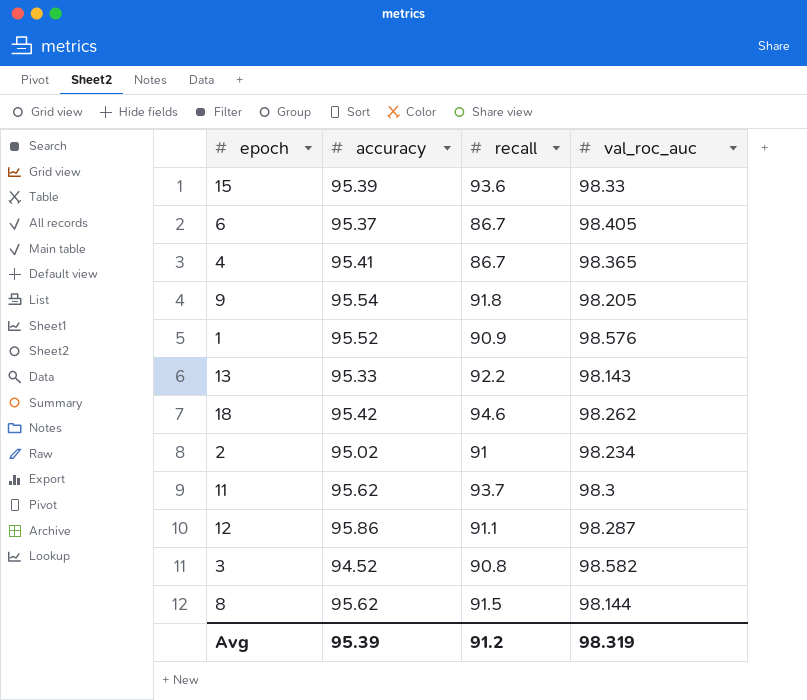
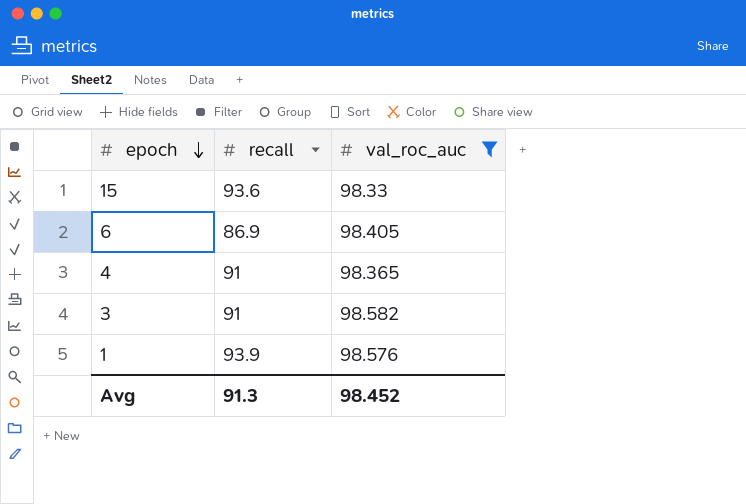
filter: none -> val_roc_auc >= 98.33
row order: none -> epoch descending
column accuracy | position: 2 -> none
6 | recall: 86.7 -> 86.9
4 | recall: 86.7 -> 91
3 | recall: 90.8 -> 91
1 | recall: 90.9 -> 93.9
Avg | recall: 91.2 -> 91.3
Avg | val_roc_auc: 98.319 -> 98.452

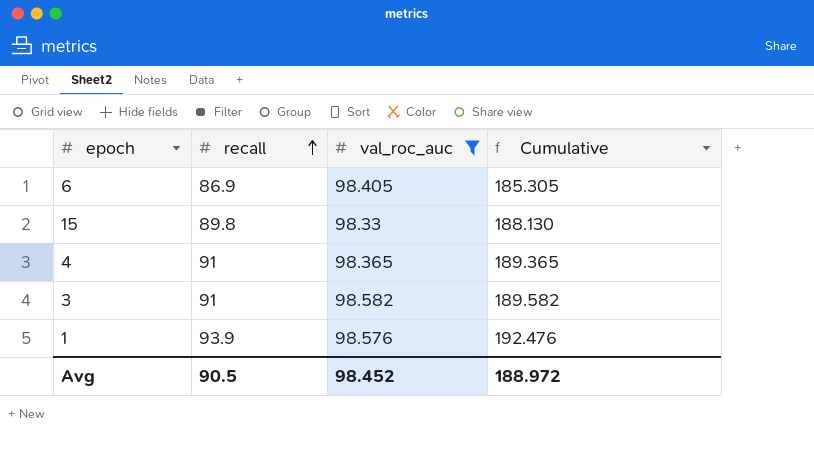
row order: epoch descending -> recall ascending
column Cumulative | formula: none -> [recall] + [val_roc_auc]
15 | recall: 93.6 -> 89.8
Avg | recall: 91.3 -> 90.5

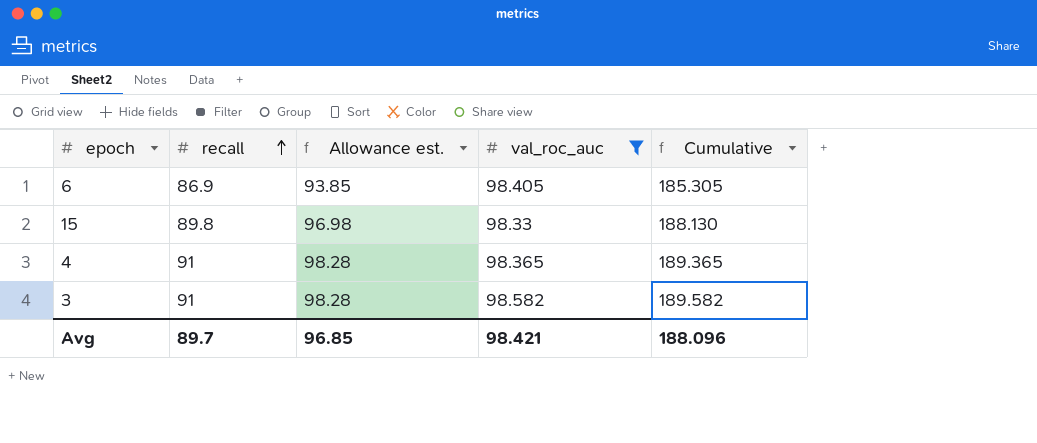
column Allowance est. | formula: none -> [recall] * 1.08
row 1: 93.9 | 98.576 | 192.476 -> none
Avg | recall: 90.5 -> 89.7
Avg | val_roc_auc: 98.452 -> 98.421
Avg | Cumulative: 188.972 -> 188.096

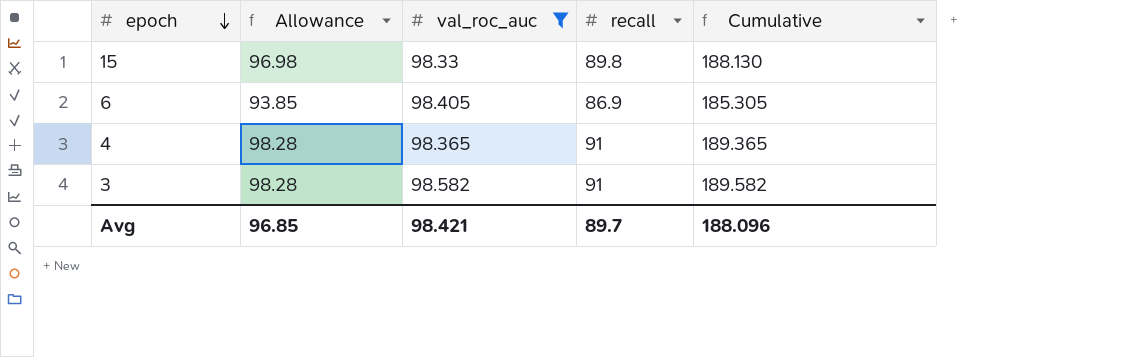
row order: recall ascending -> epoch descending
column name: Allowance est. -> Allowance
column recall | position: 2 -> 4

